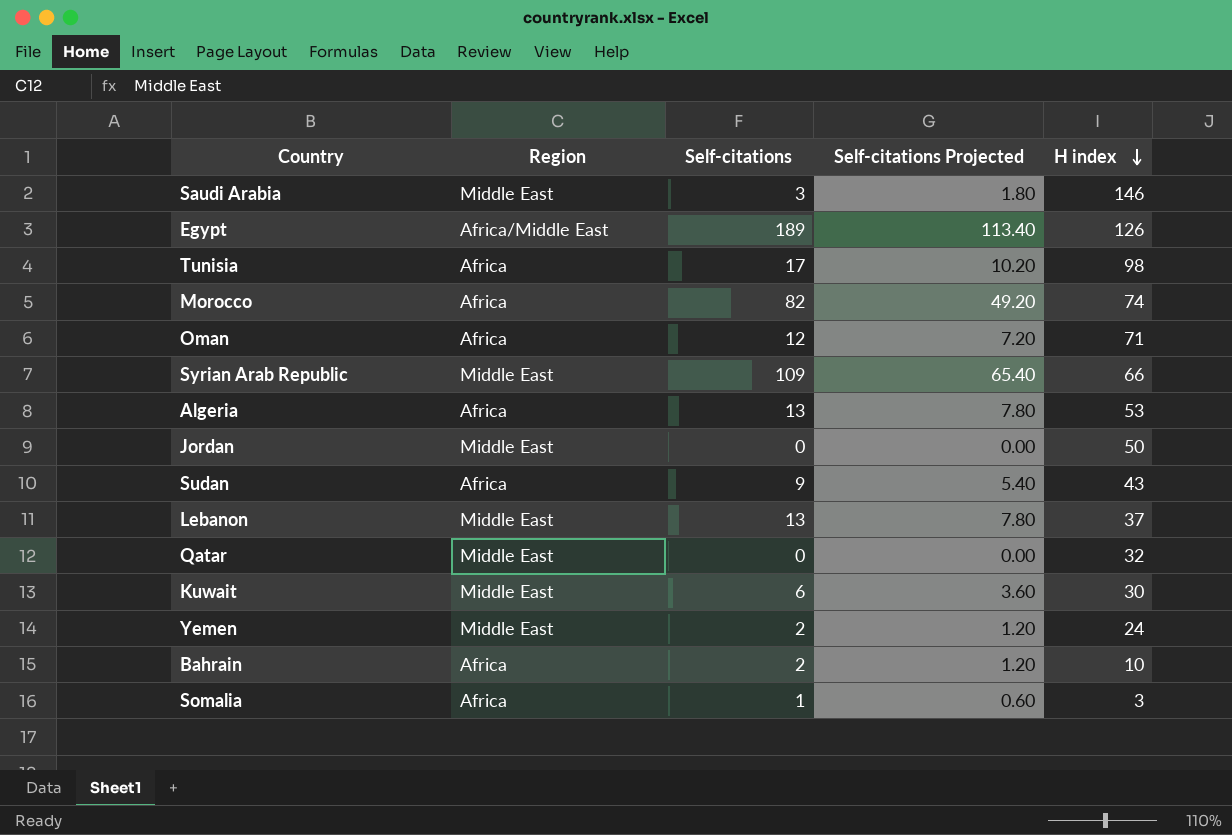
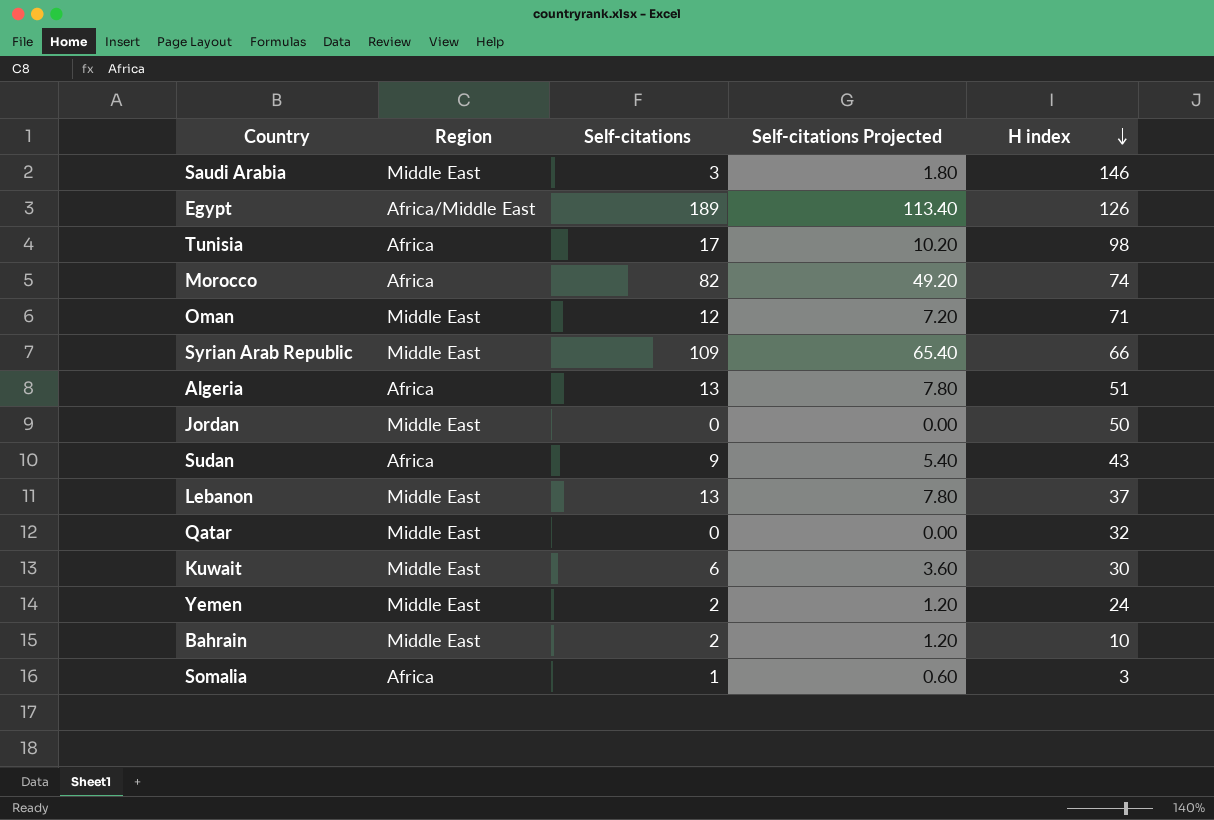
Oman | Region: Africa -> Middle East
Algeria | H index: 53 -> 51
Bahrain | Region: Africa -> Middle East

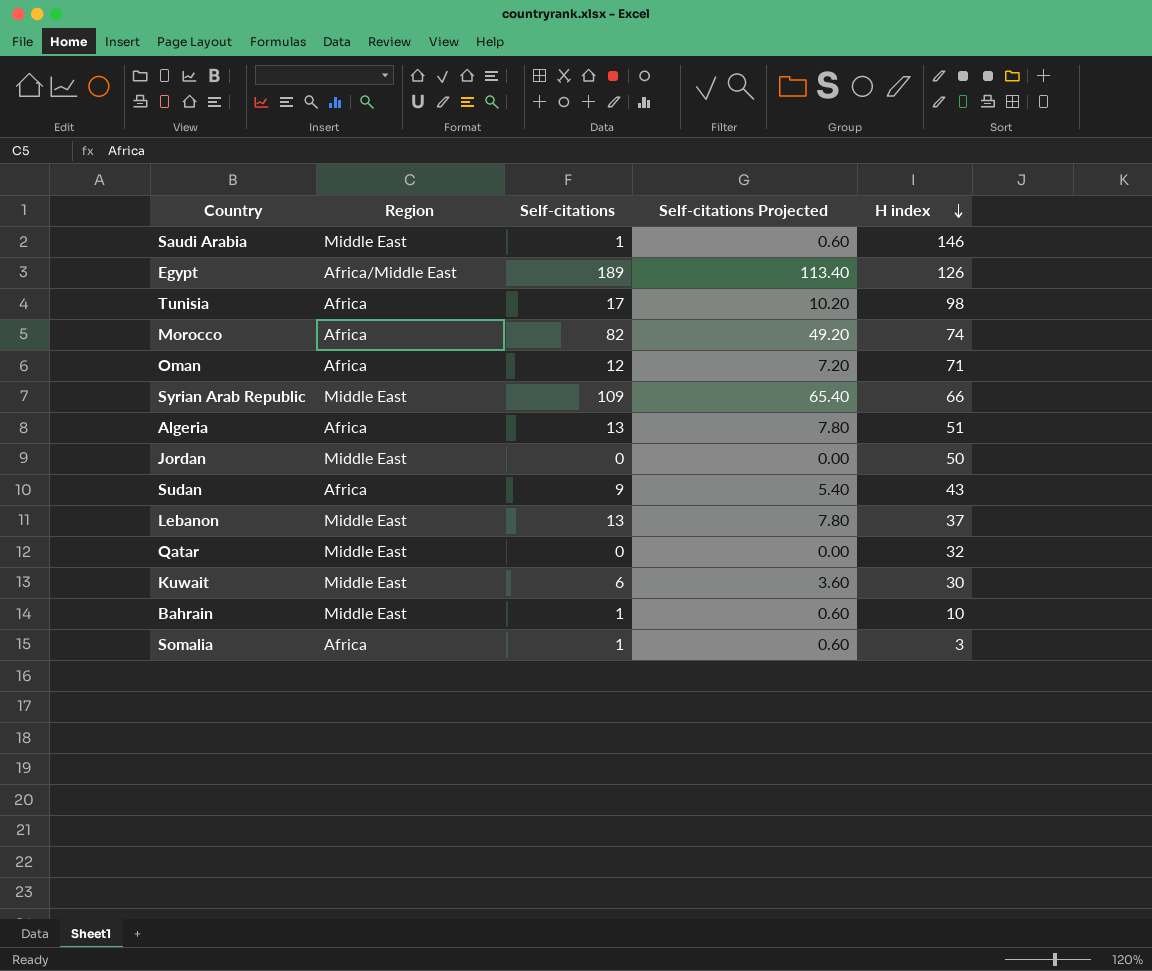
row Yemen: Middle East | 2 | 1.20 | 24 -> none
Saudi Arabia | Self-citations: 3 -> 1
Saudi Arabia | Self-citations Projected: 1.80 -> 0.60
Oman | Region: Middle East -> Africa
Bahrain | Self-citations: 2 -> 1
Bahrain | Self-citations Projected: 1.20 -> 0.60

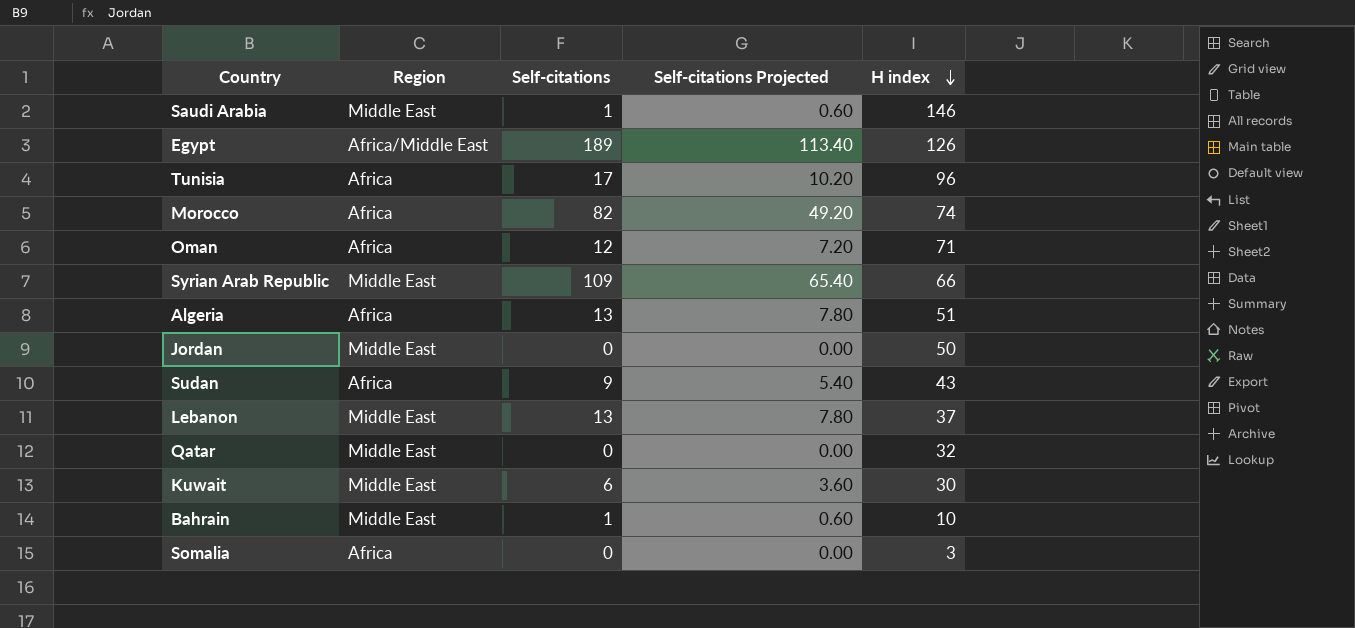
Tunisia | H index: 98 -> 96
Somalia | Self-citations: 1 -> 0
Somalia | Self-citations Projected: 0.60 -> 0.00

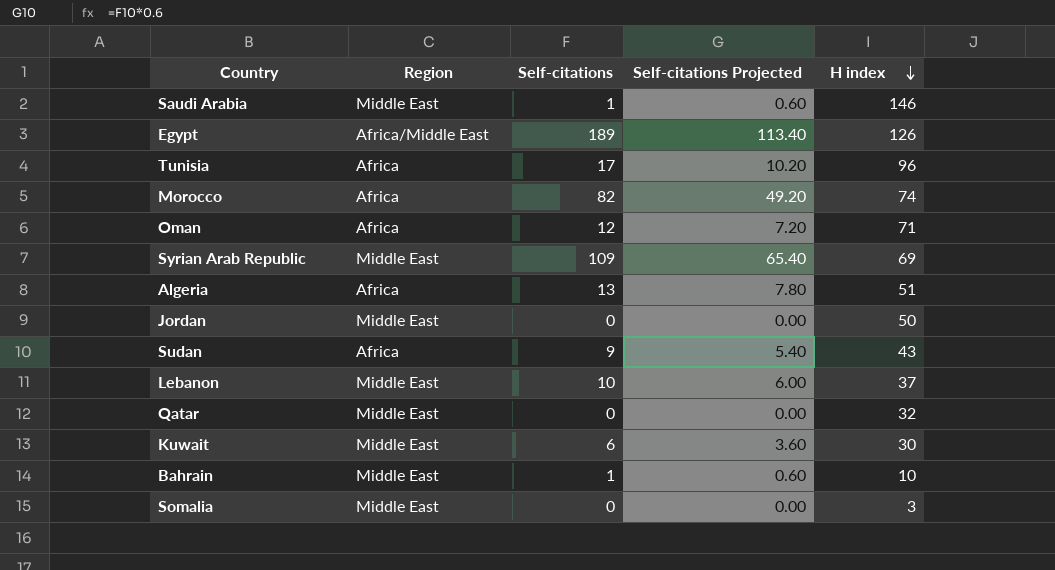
Syrian Arab Republic | H index: 66 -> 69
Lebanon | Self-citations: 13 -> 10
Lebanon | Self-citations Projected: 7.80 -> 6.00
Somalia | Region: Africa -> Middle East

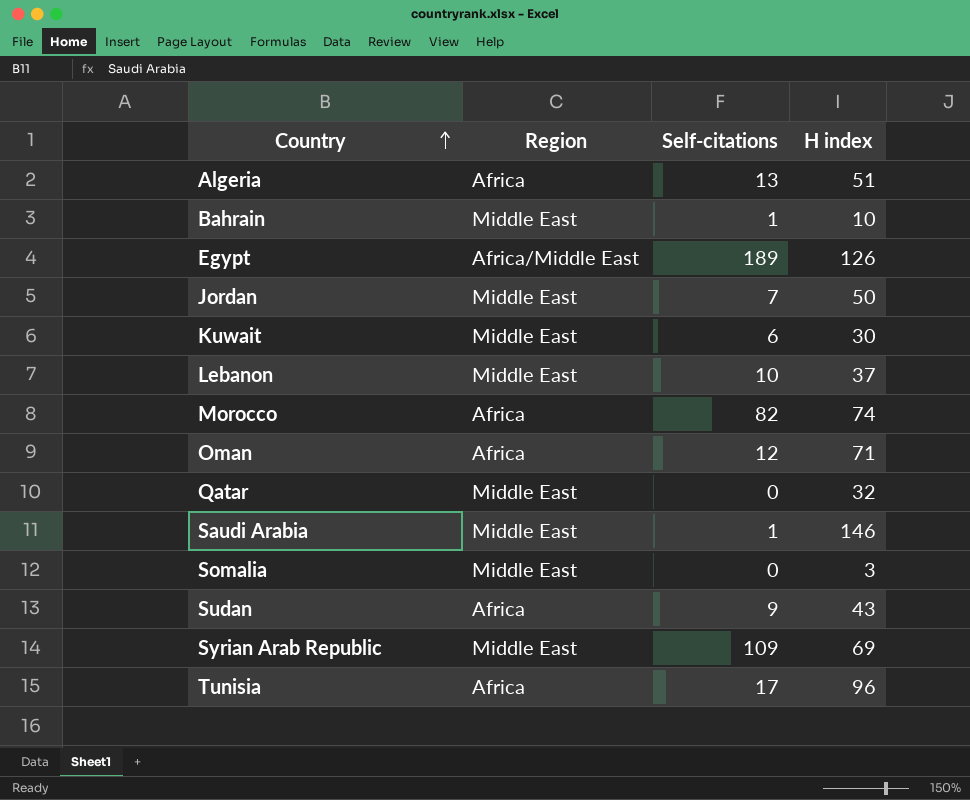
row order: H index descending -> Country ascending
column Self-citations Projected | formula: [Self-citations] * 0.6 -> none
Jordan | Self-citations: 0 -> 7

